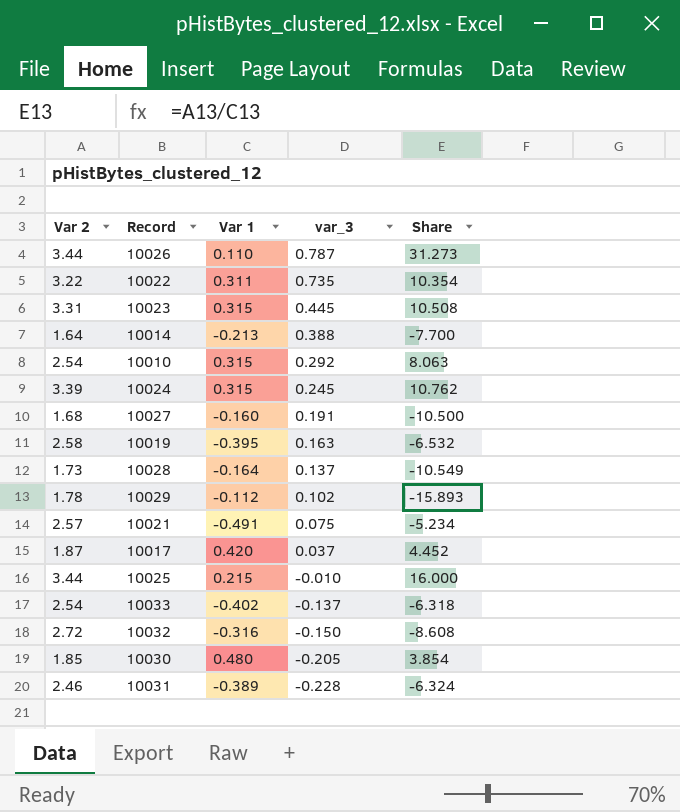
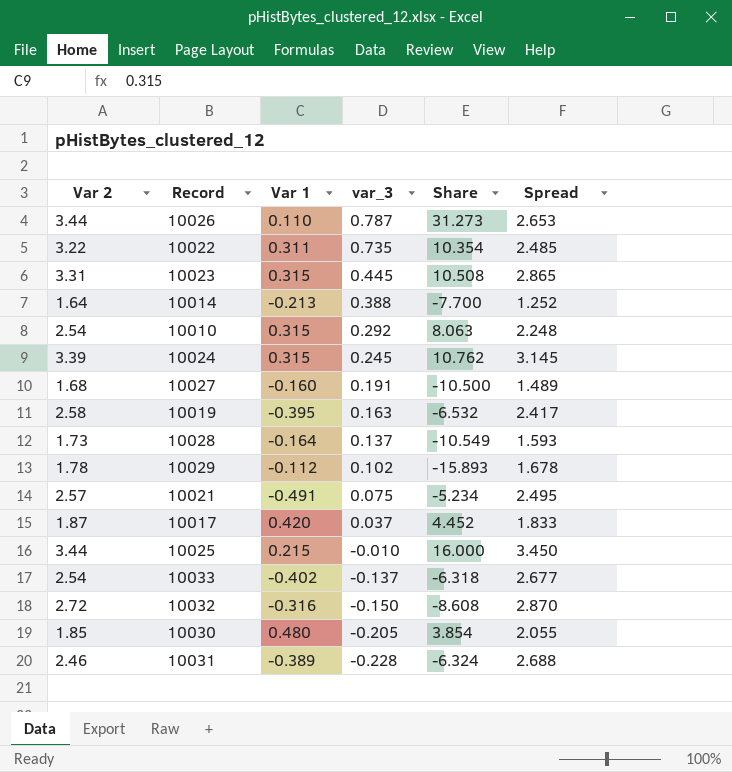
column Spread | formula: none -> [Var 2] - [var_3]

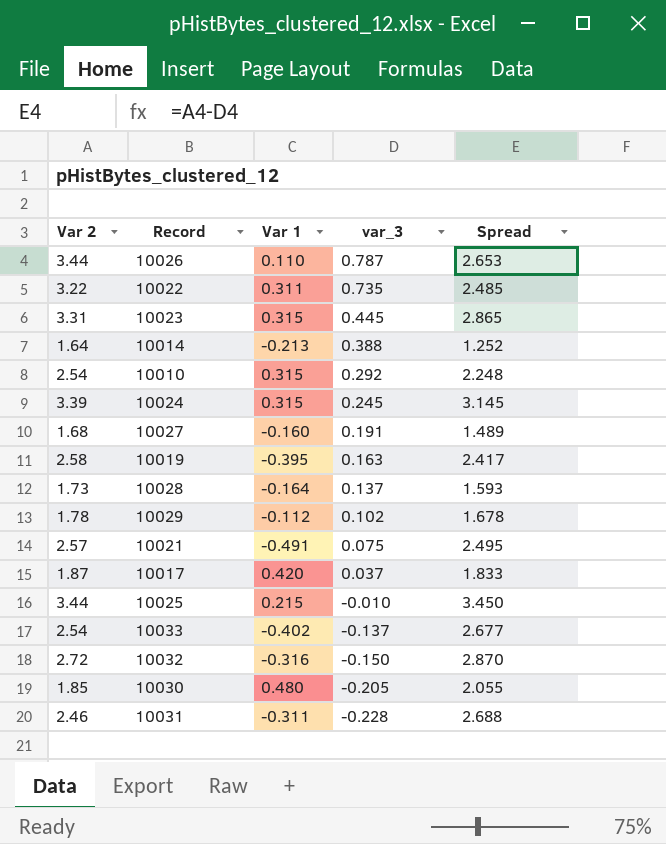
column Share | formula: [Var 2] / [Var 1] -> none
10031 | Var 1: -0.389 -> -0.311

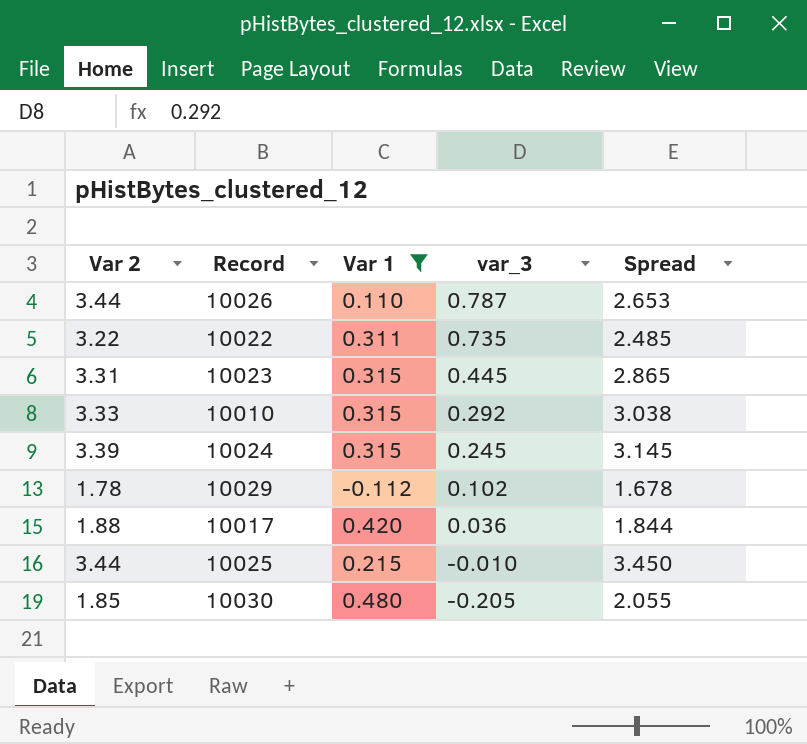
filter: none -> Var 1 >= -0.112
10010 | Var 2: 2.54 -> 3.33
10010 | Spread: 2.248 -> 3.038
10017 | Var 2: 1.87 -> 1.88
10017 | var_3: 0.037 -> 0.036
10017 | Spread: 1.833 -> 1.844

